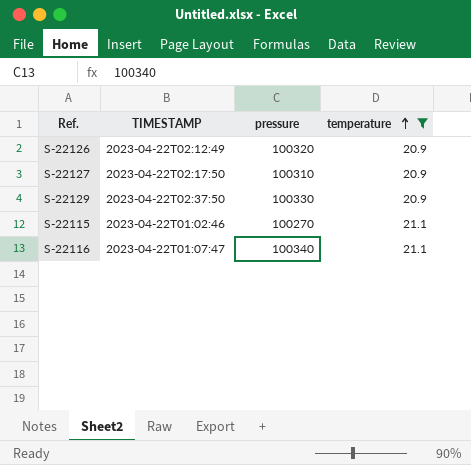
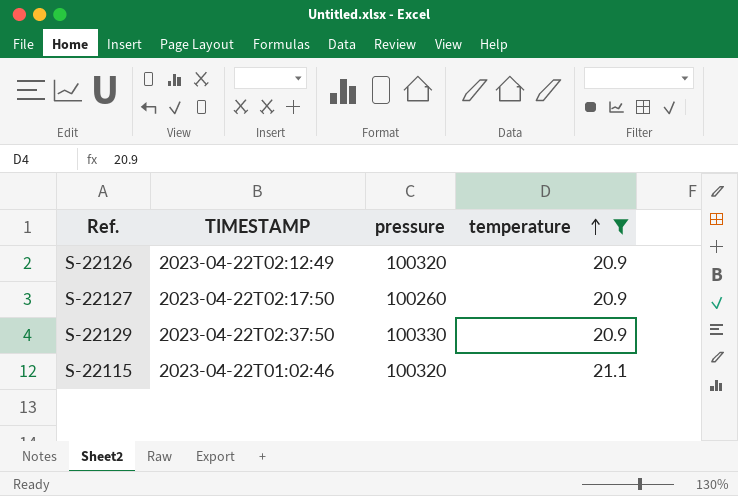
row S-22116: 2023-04-22T01:07:47 | 100340 | 21.1 -> none
S-22127 | pressure: 100310 -> 100260
S-22115 | pressure: 100270 -> 100320

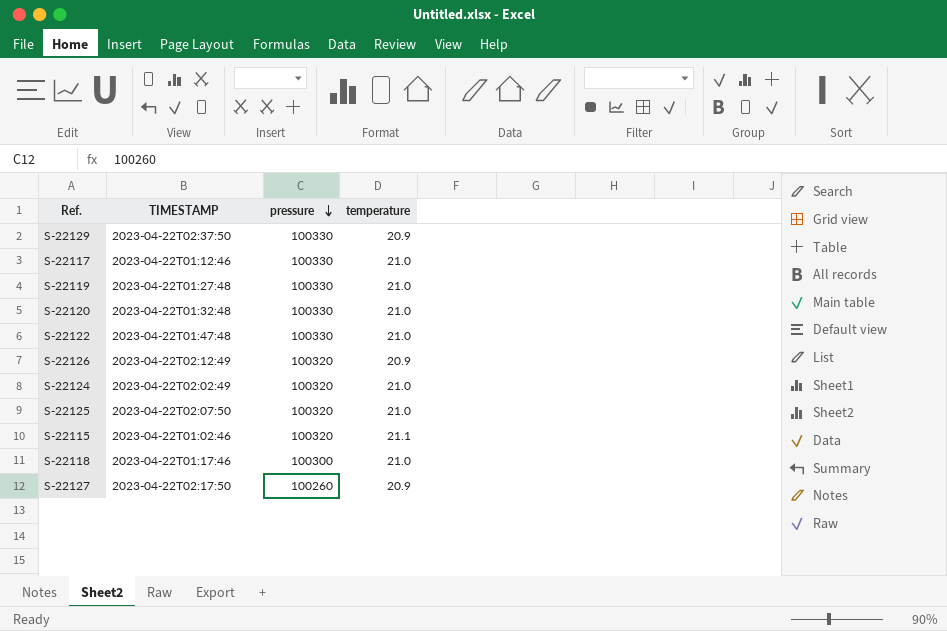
filter: temperature != 21.0 -> none
row order: temperature ascending -> pressure descending

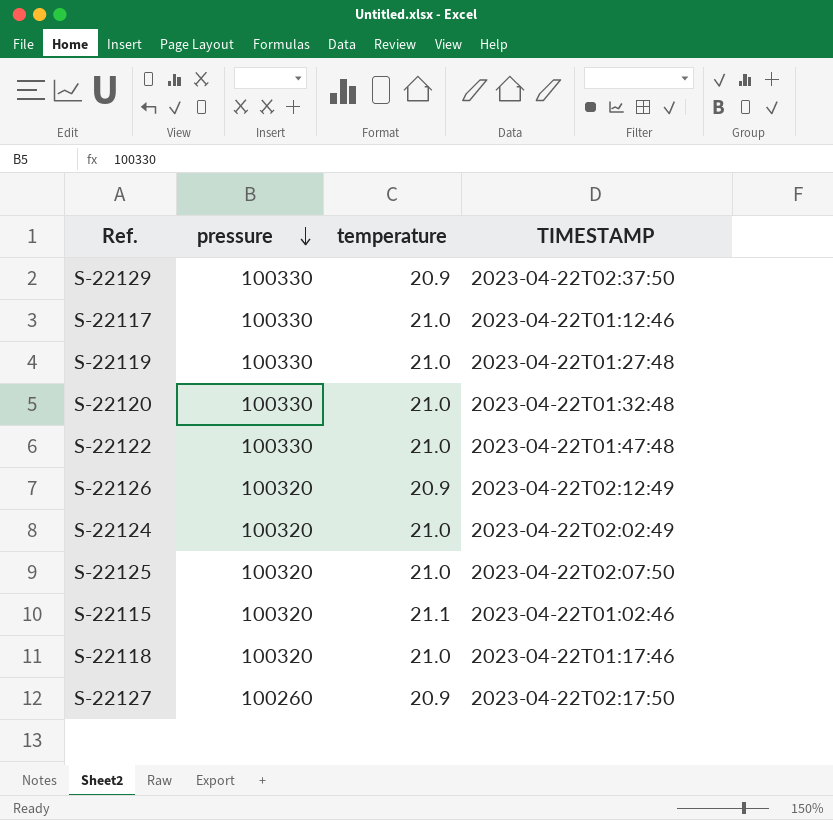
column TIMESTAMP | position: 2 -> 4
S-22118 | pressure: 100300 -> 100320

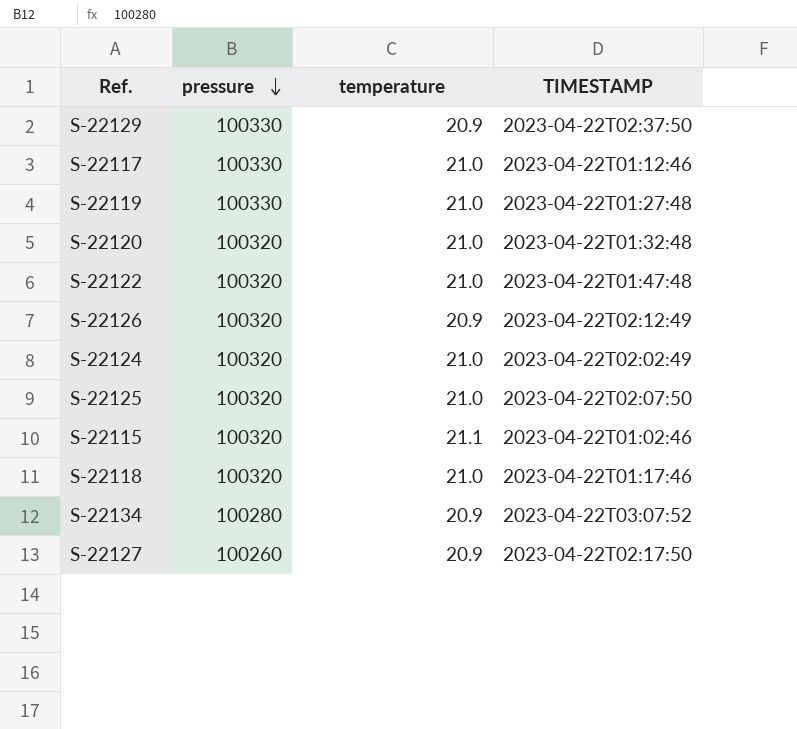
S-22120 | pressure: 100330 -> 100320
S-22122 | pressure: 100330 -> 100320
row S-22134: none -> 100280 | 20.9 | 2023-04-22T03:07:52

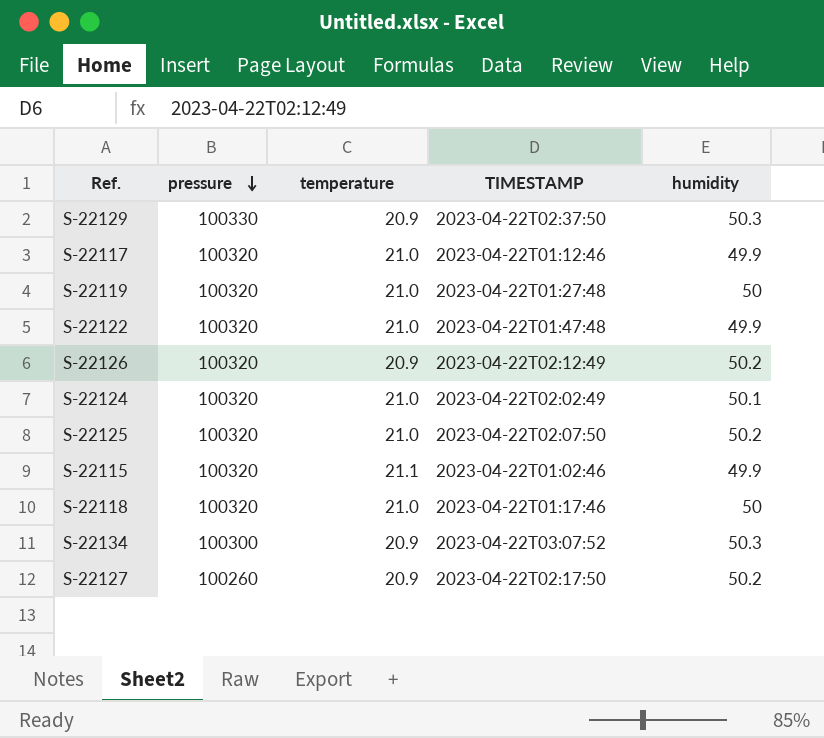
column humidity | position: none -> 5
row S-22120: 100320 | 21.0 | 2023-04-22T01:32:48 -> none
S-22117 | pressure: 100330 -> 100320
S-22119 | pressure: 100330 -> 100320
S-22134 | pressure: 100280 -> 100300

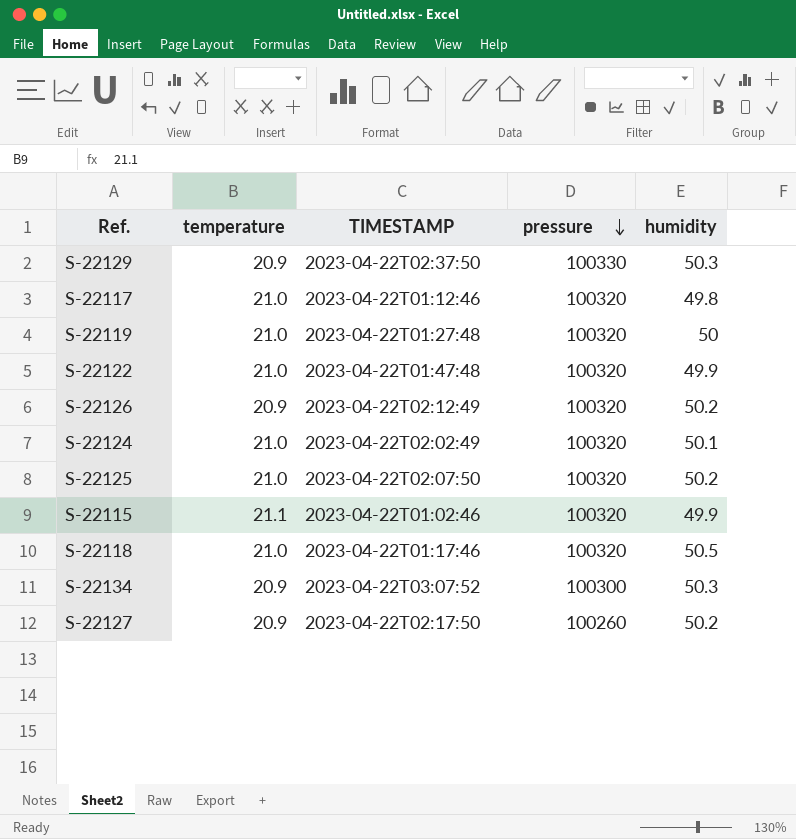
column pressure | position: 2 -> 4
S-22117 | humidity: 49.9 -> 49.8
S-22118 | humidity: 50 -> 50.5

